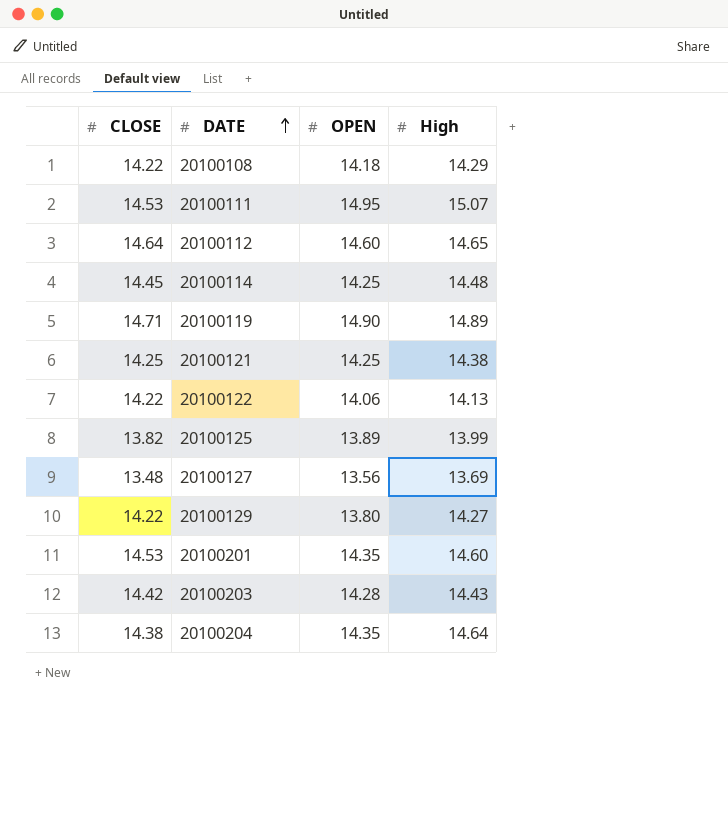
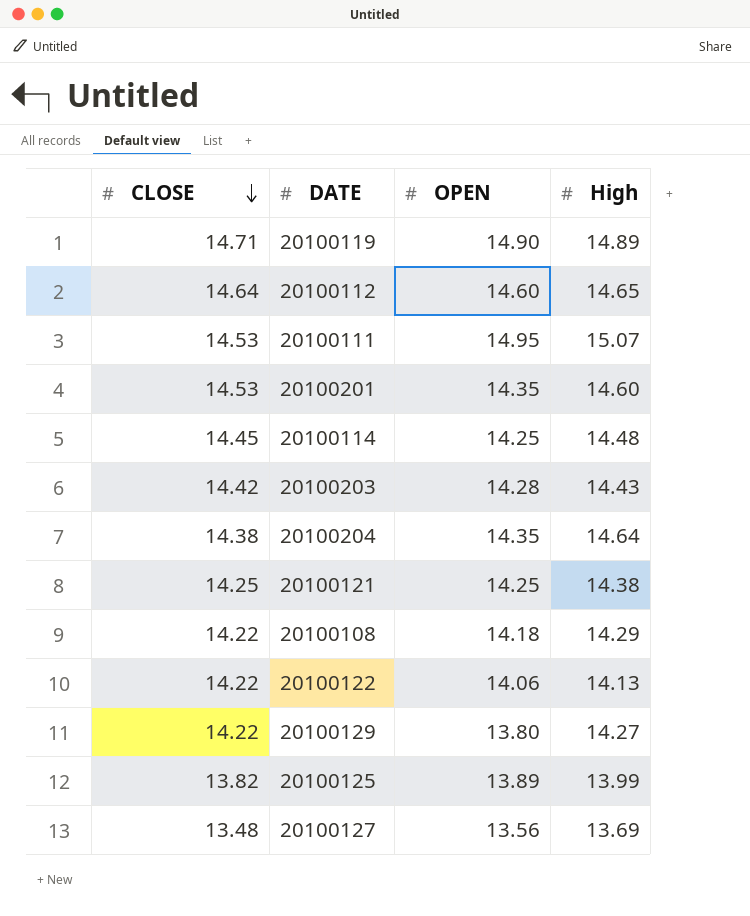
row order: DATE ascending -> CLOSE descending

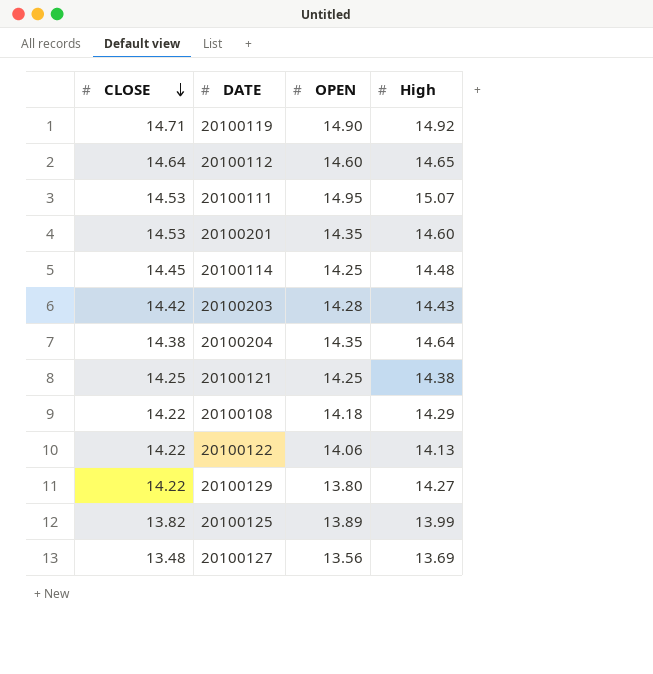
20100119 | High: 14.89 -> 14.92

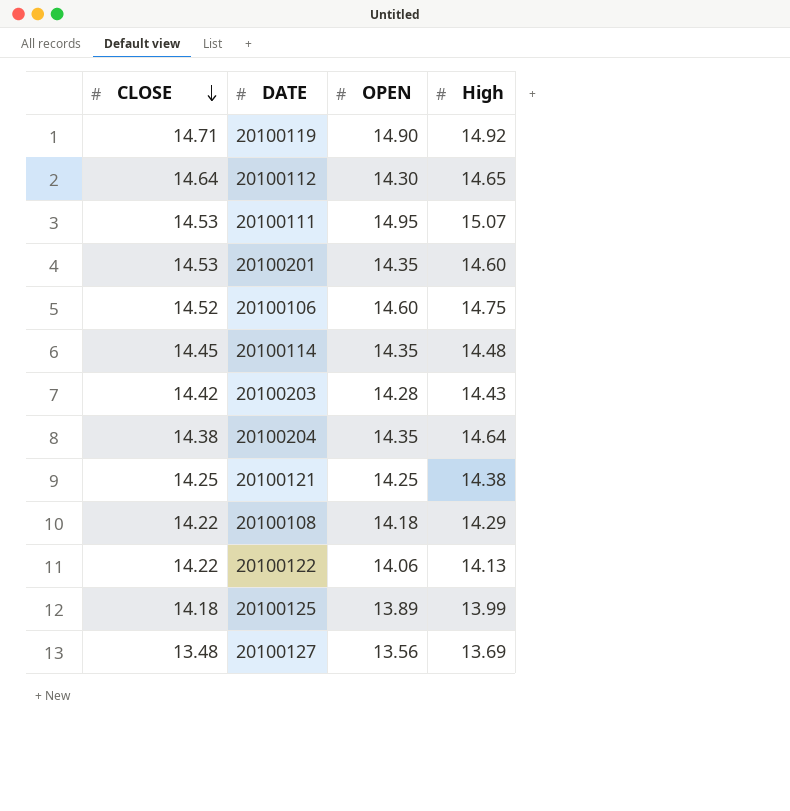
row 20100129: 14.22 | 13.80 | 14.27 -> none
20100112 | OPEN: 14.60 -> 14.30
row 20100106: none -> 14.52 | 14.60 | 14.75
20100114 | OPEN: 14.25 -> 14.35
20100125 | CLOSE: 13.82 -> 14.18

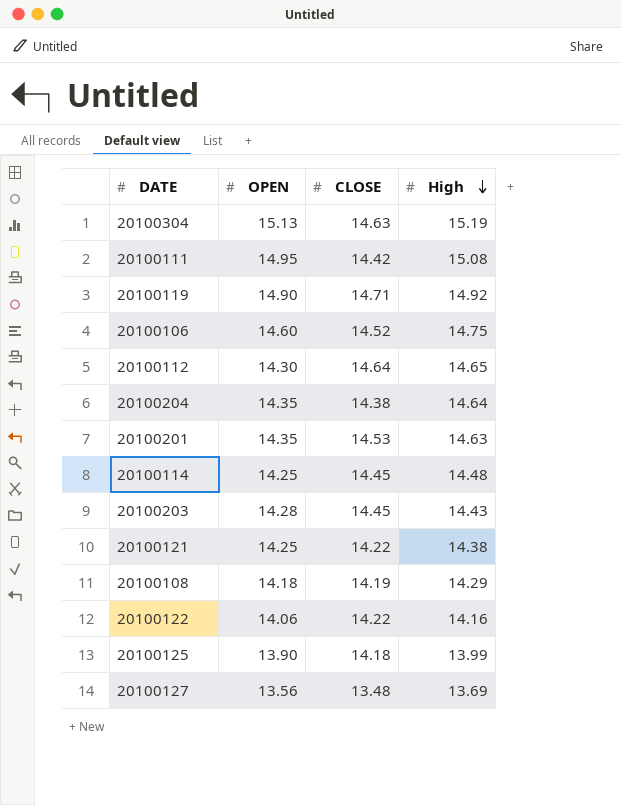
row order: CLOSE descending -> High descending
column CLOSE | position: 1 -> 3
row 20100304: none -> 15.13 | 14.63 | 15.19
20100111 | CLOSE: 14.53 -> 14.42
20100111 | High: 15.07 -> 15.08
20100201 | High: 14.60 -> 14.63
20100114 | OPEN: 14.35 -> 14.25
20100203 | CLOSE: 14.42 -> 14.45
20100121 | CLOSE: 14.25 -> 14.22
20100108 | CLOSE: 14.22 -> 14.19
20100122 | High: 14.13 -> 14.16
20100125 | OPEN: 13.89 -> 13.90

